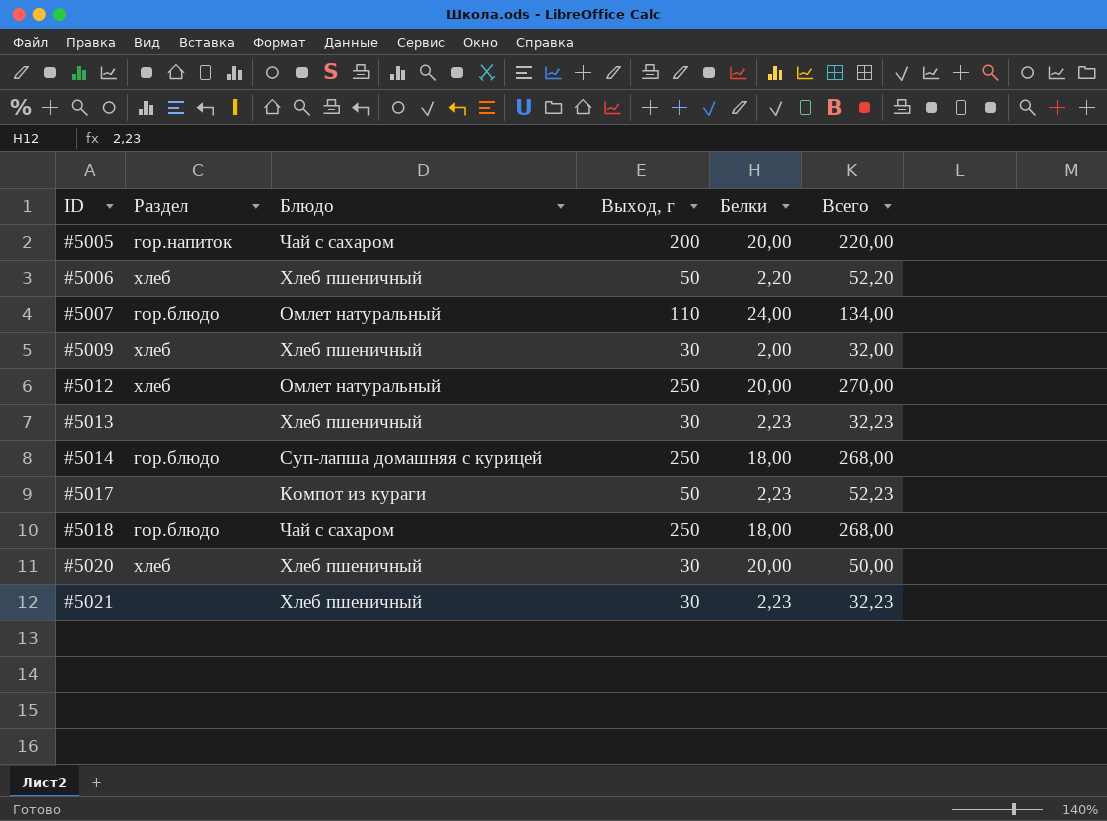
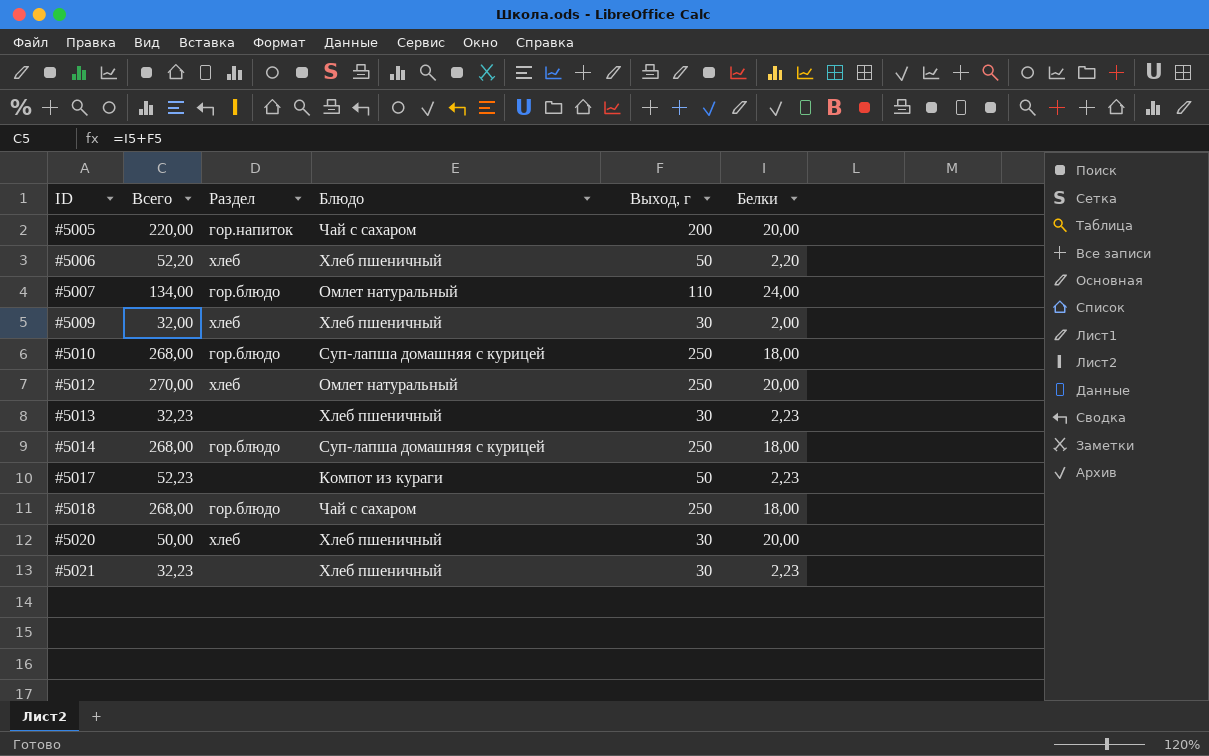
column Всего | position: 6 -> 2
row #5010: none -> 268,00 | гор.блюдо | Суп-лапша домашняя с курицей | 250 | 18,00

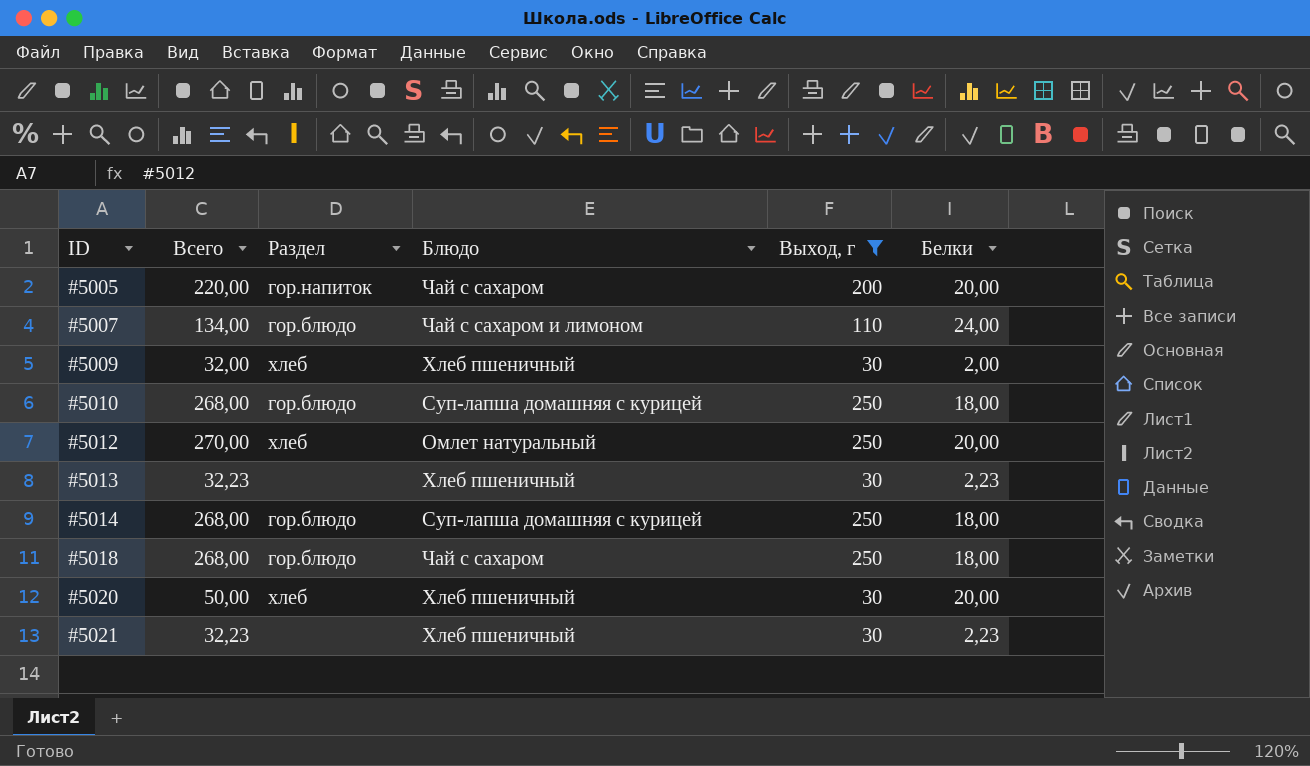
filter: none -> Выход, г != 50
#5007 | Блюдо: Омлет натуральный -> Чай с сахаром и лимоном

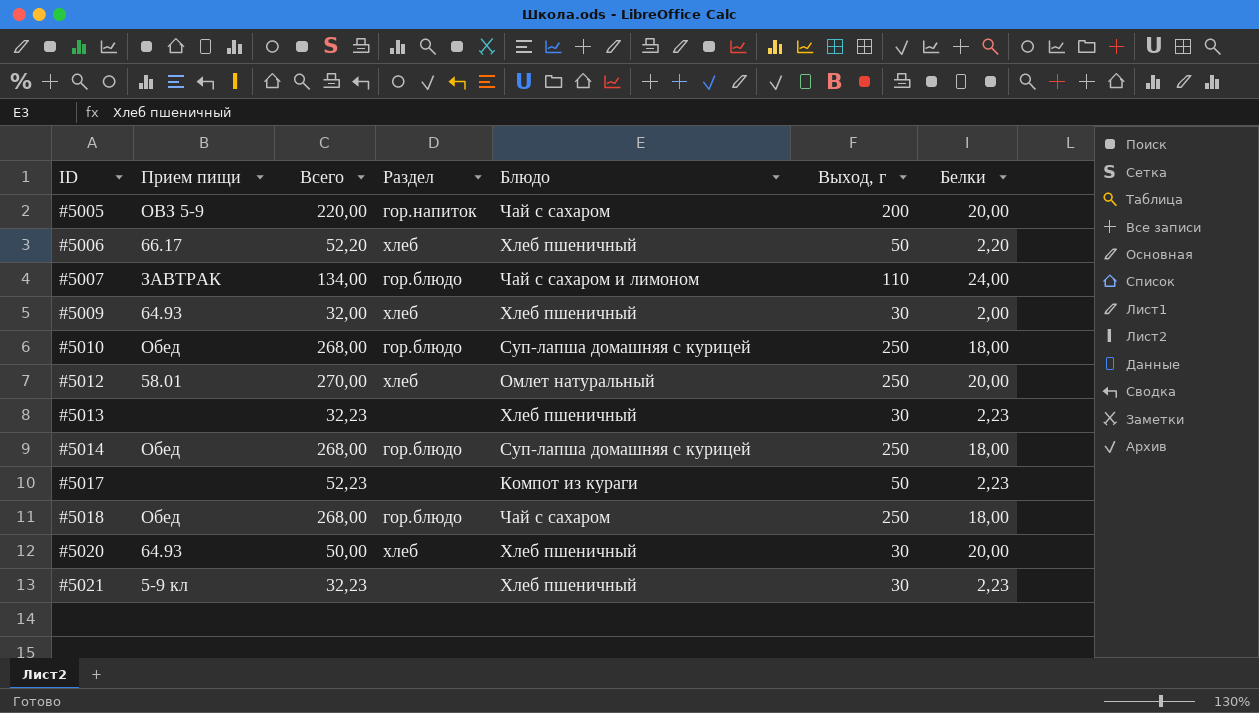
filter: Выход, г != 50 -> none
column Прием пищи | position: none -> 2

